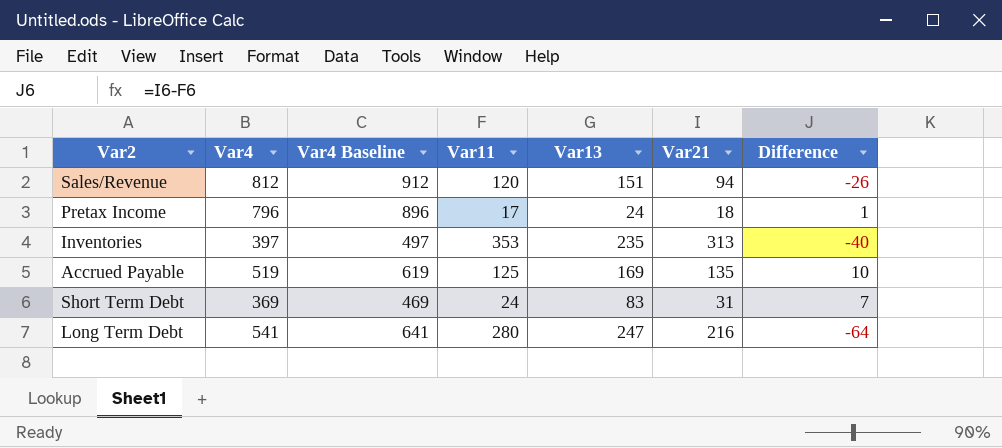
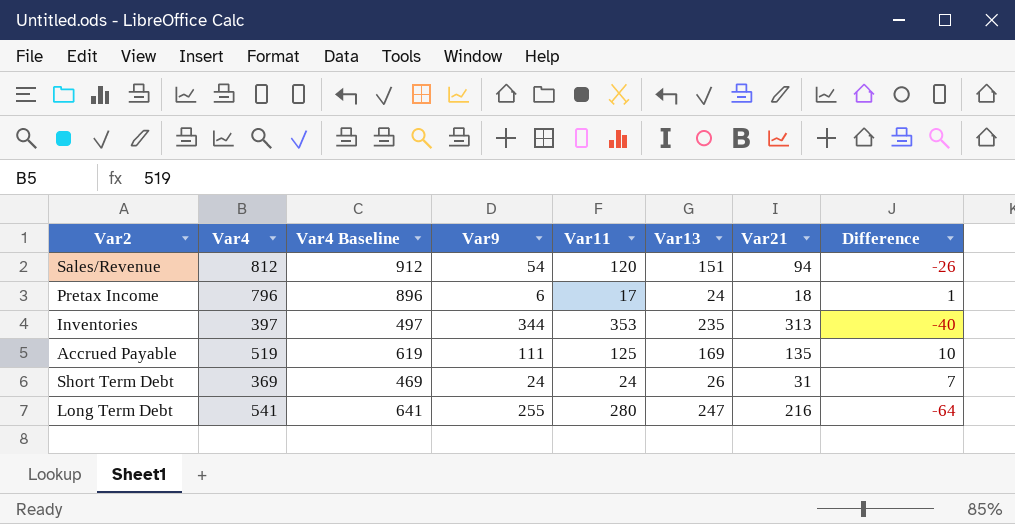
column Var9 | position: none -> 4
Short Term Debt | Var13: 83 -> 26

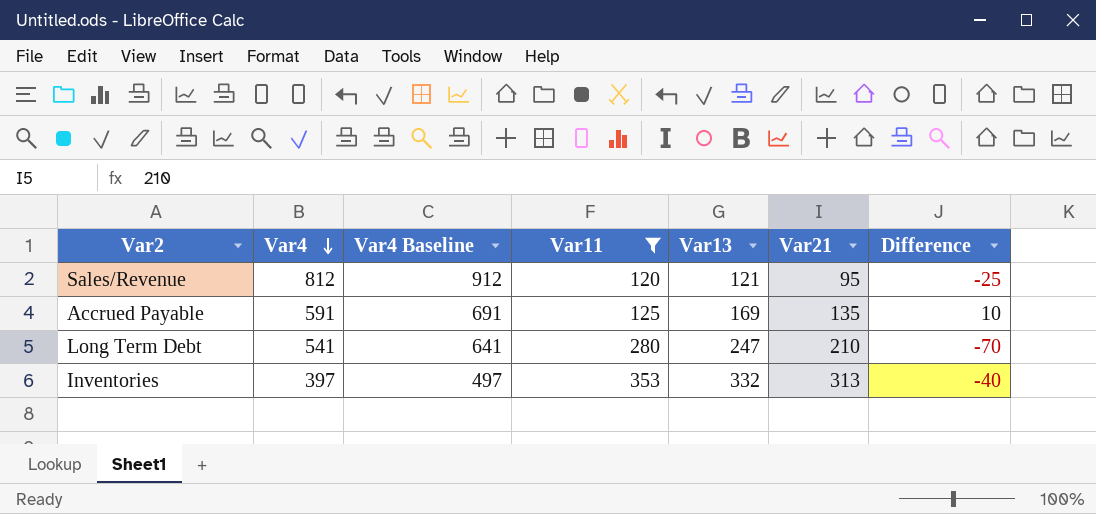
filter: none -> Var11 >= 120
row order: none -> Var4 descending
column Var9 | position: 4 -> none
Sales/Revenue | Var13: 151 -> 121
Sales/Revenue | Var21: 94 -> 95
Sales/Revenue | Difference: -26 -> -25
Accrued Payable | Var4: 519 -> 591
Accrued Payable | Var4 Baseline: 619 -> 691
Long Term Debt | Var21: 216 -> 210
Long Term Debt | Difference: -64 -> -70
Inventories | Var13: 235 -> 332

